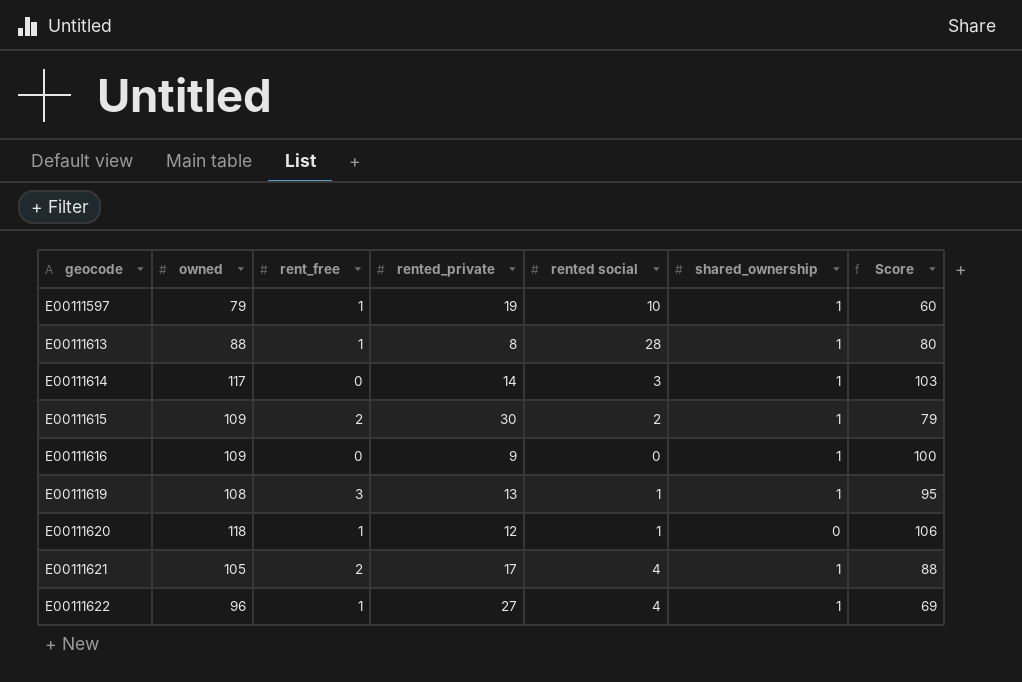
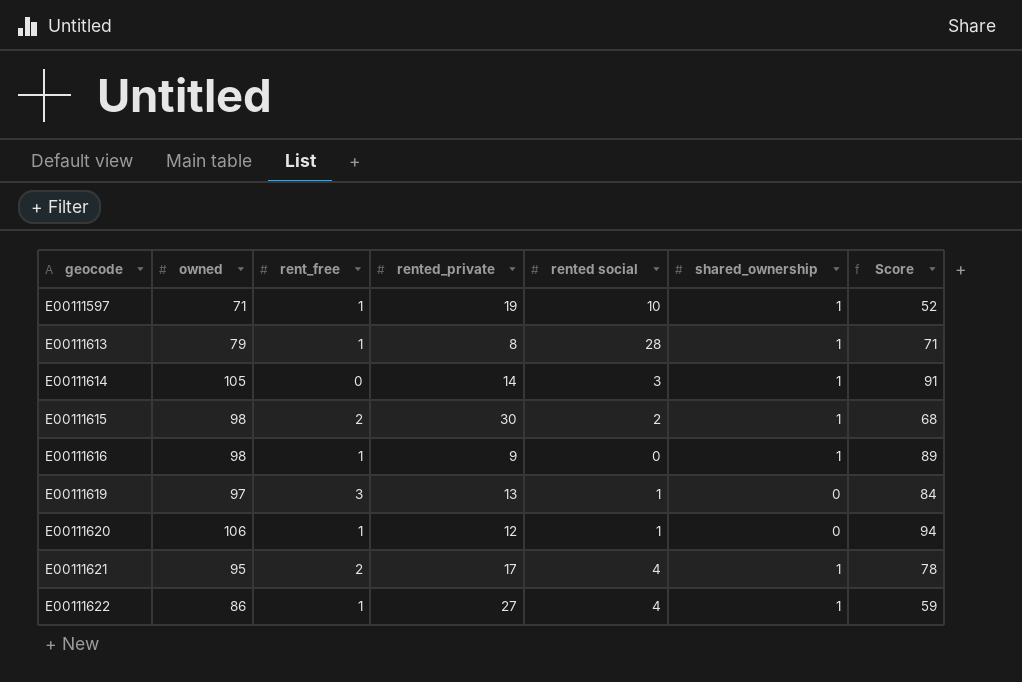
E00111597 | owned: 79 -> 71
E00111597 | Score: 60 -> 52
E00111613 | owned: 88 -> 79
E00111613 | Score: 80 -> 71
E00111614 | owned: 117 -> 105
E00111614 | Score: 103 -> 91
E00111615 | owned: 109 -> 98
E00111615 | Score: 79 -> 68
E00111616 | owned: 109 -> 98
E00111616 | rent_free: 0 -> 1
E00111616 | Score: 100 -> 89
E00111619 | owned: 108 -> 97
E00111619 | shared_ownership: 1 -> 0
E00111619 | Score: 95 -> 84
E00111620 | owned: 118 -> 106
E00111620 | Score: 106 -> 94
E00111621 | owned: 105 -> 95
E00111621 | Score: 88 -> 78
E00111622 | owned: 96 -> 86
E00111622 | Score: 69 -> 59

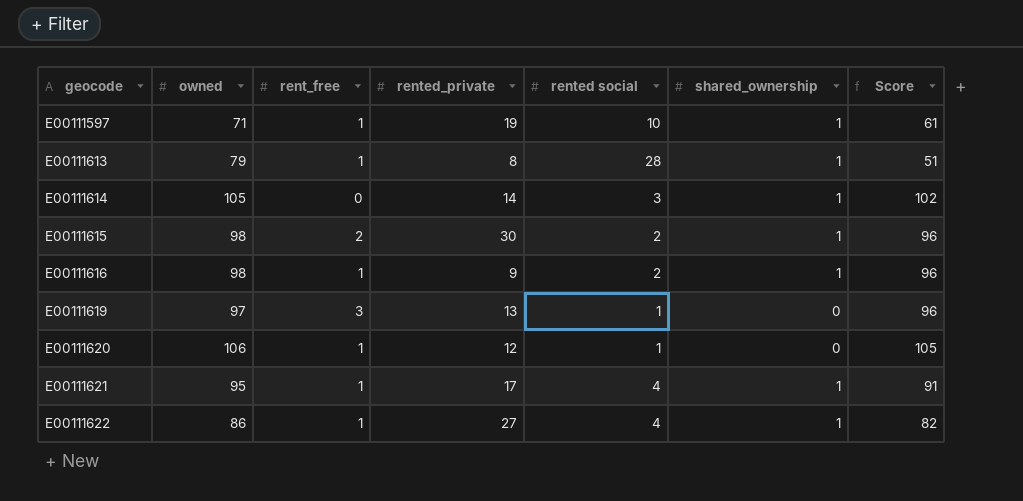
column Score | formula: [owned] - [rented_private] -> [owned] - [rented social]
E00111616 | rented social: 0 -> 2
E00111621 | rent_free: 2 -> 1

